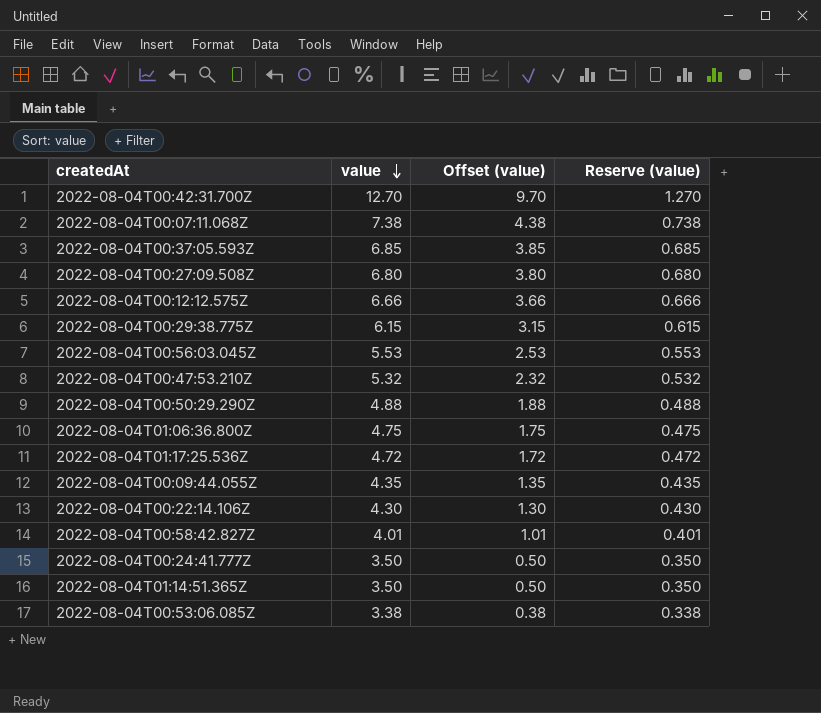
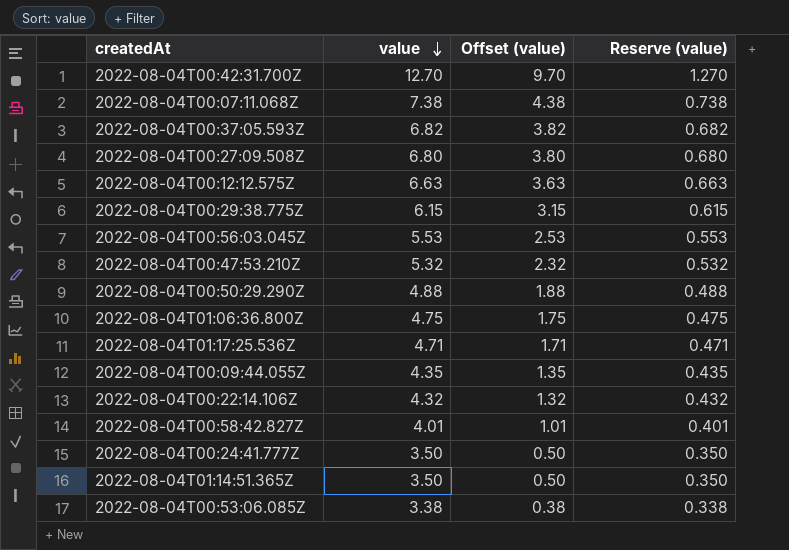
2022-08-04T00:37:05.593Z | value: 6.85 -> 6.82
2022-08-04T00:37:05.593Z | Offset (value): 3.85 -> 3.82
2022-08-04T00:37:05.593Z | Reserve (value): 0.685 -> 0.682
2022-08-04T00:12:12.575Z | value: 6.66 -> 6.63
2022-08-04T00:12:12.575Z | Offset (value): 3.66 -> 3.63
2022-08-04T00:12:12.575Z | Reserve (value): 0.666 -> 0.663
2022-08-04T01:17:25.536Z | value: 4.72 -> 4.71
2022-08-04T01:17:25.536Z | Offset (value): 1.72 -> 1.71
2022-08-04T01:17:25.536Z | Reserve (value): 0.472 -> 0.471
2022-08-04T00:22:14.106Z | value: 4.30 -> 4.32
2022-08-04T00:22:14.106Z | Offset (value): 1.30 -> 1.32
2022-08-04T00:22:14.106Z | Reserve (value): 0.430 -> 0.432

